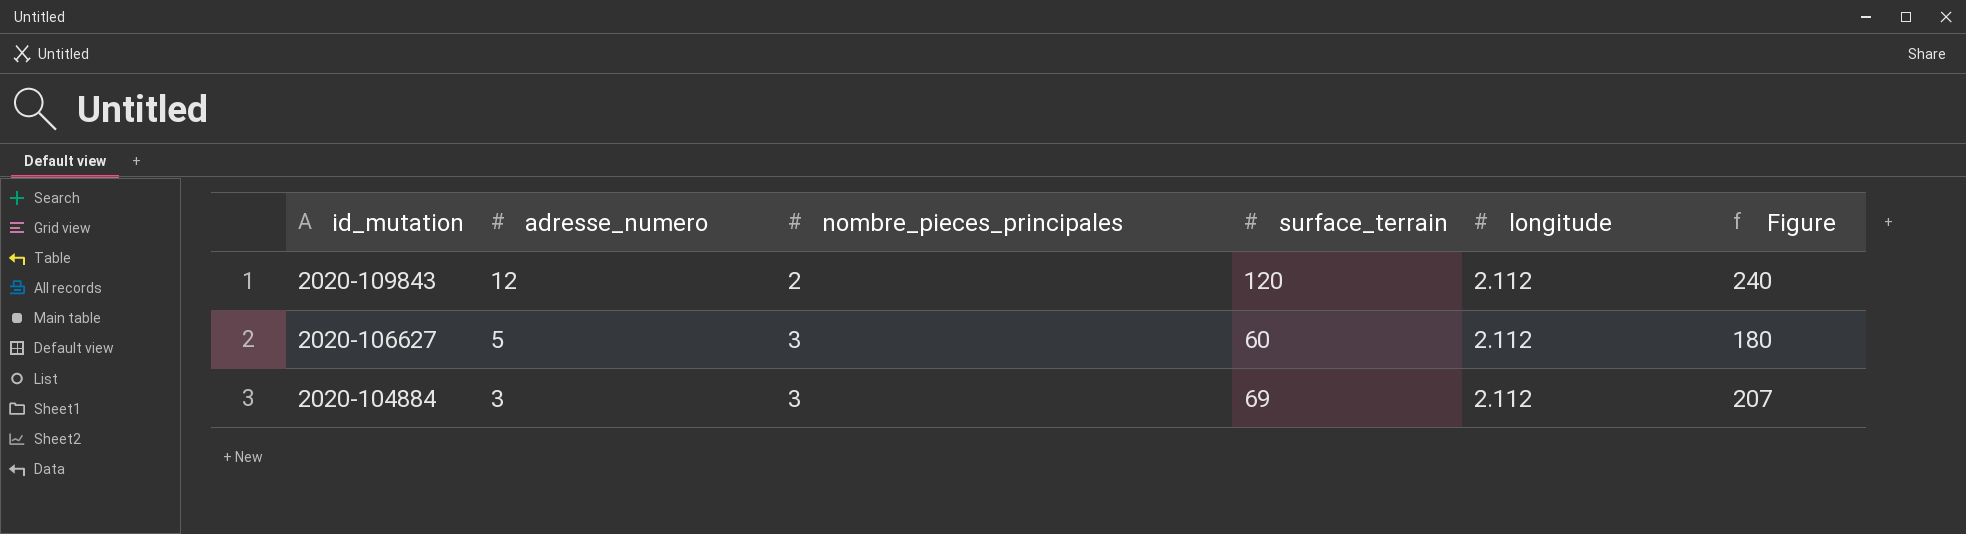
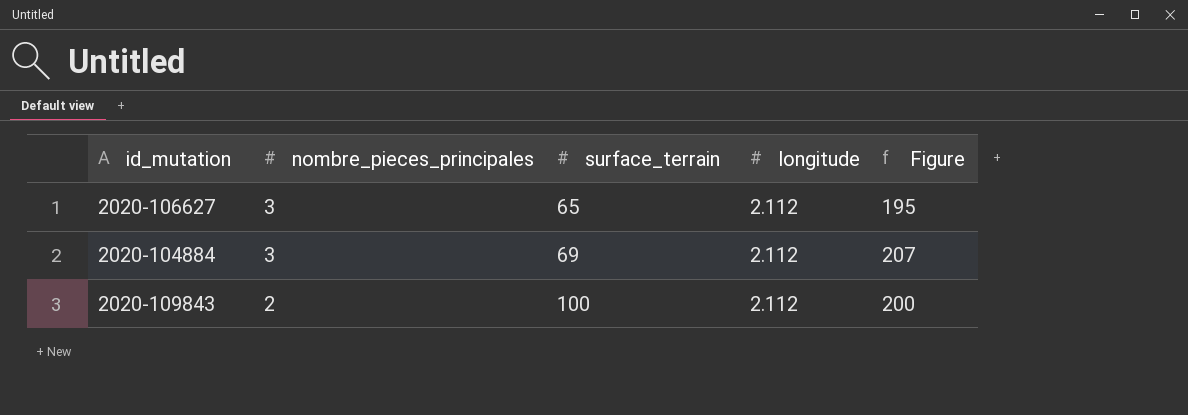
row order: id_mutation descending -> nombre_pieces_principales descending
column adresse_numero | position: 2 -> none
2020-106627 | surface_terrain: 60 -> 65
2020-106627 | Figure: 180 -> 195
2020-109843 | surface_terrain: 120 -> 100
2020-109843 | Figure: 240 -> 200

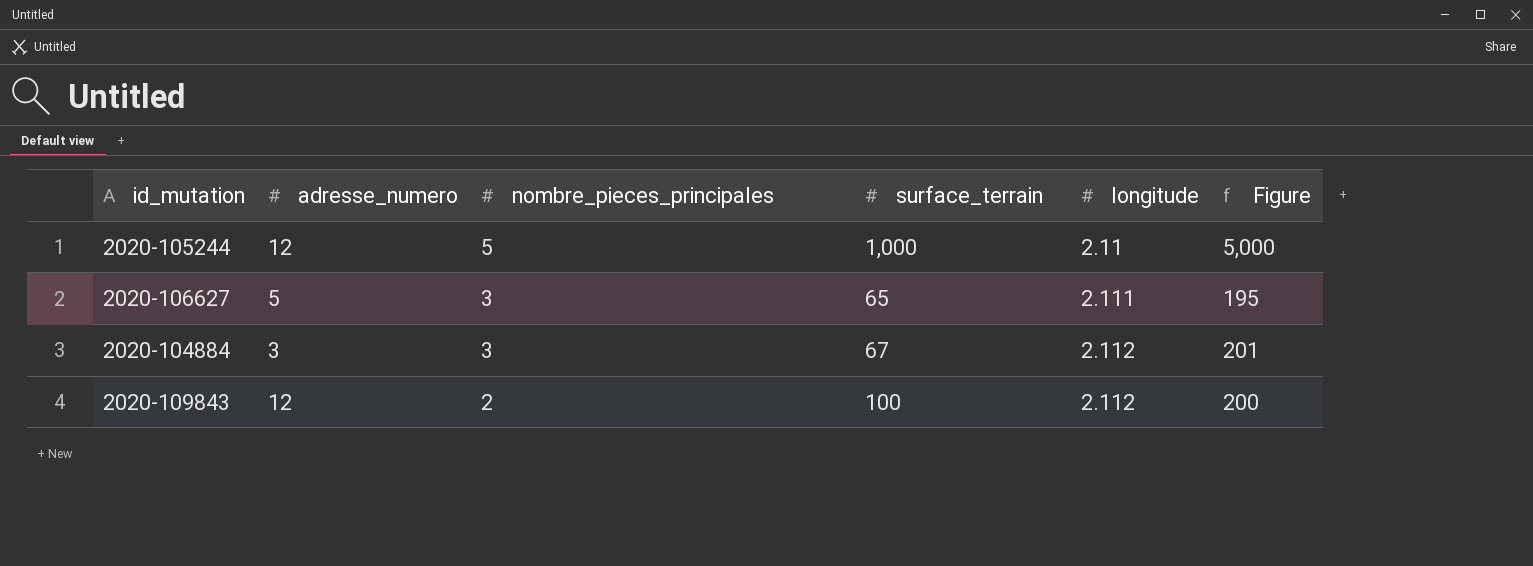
column adresse_numero | position: none -> 2
row 2020-105244: none -> 12 | 5 | 1,000 | 2.11 | 5,000
2020-106627 | longitude: 2.112 -> 2.111
2020-104884 | surface_terrain: 69 -> 67
2020-104884 | Figure: 207 -> 201

